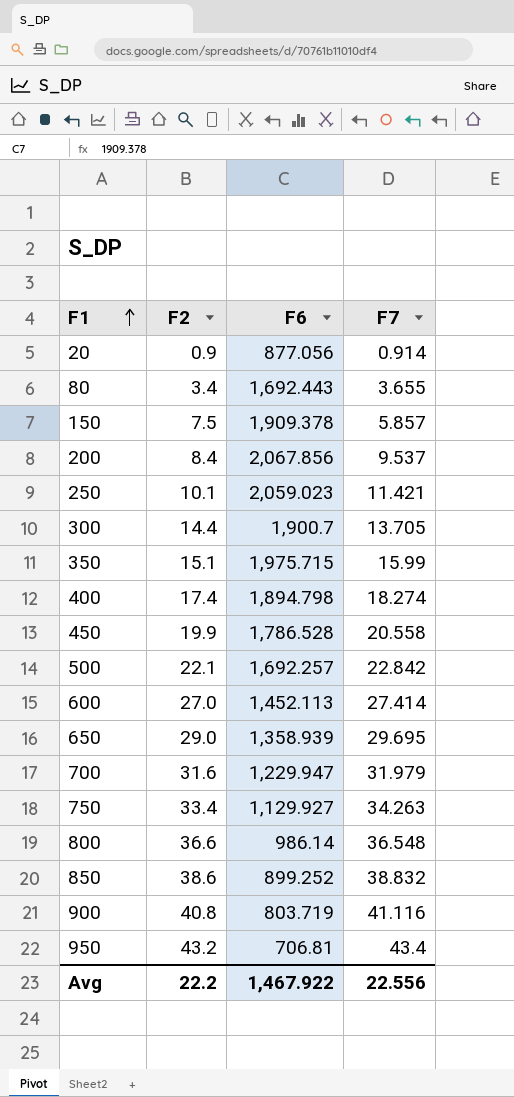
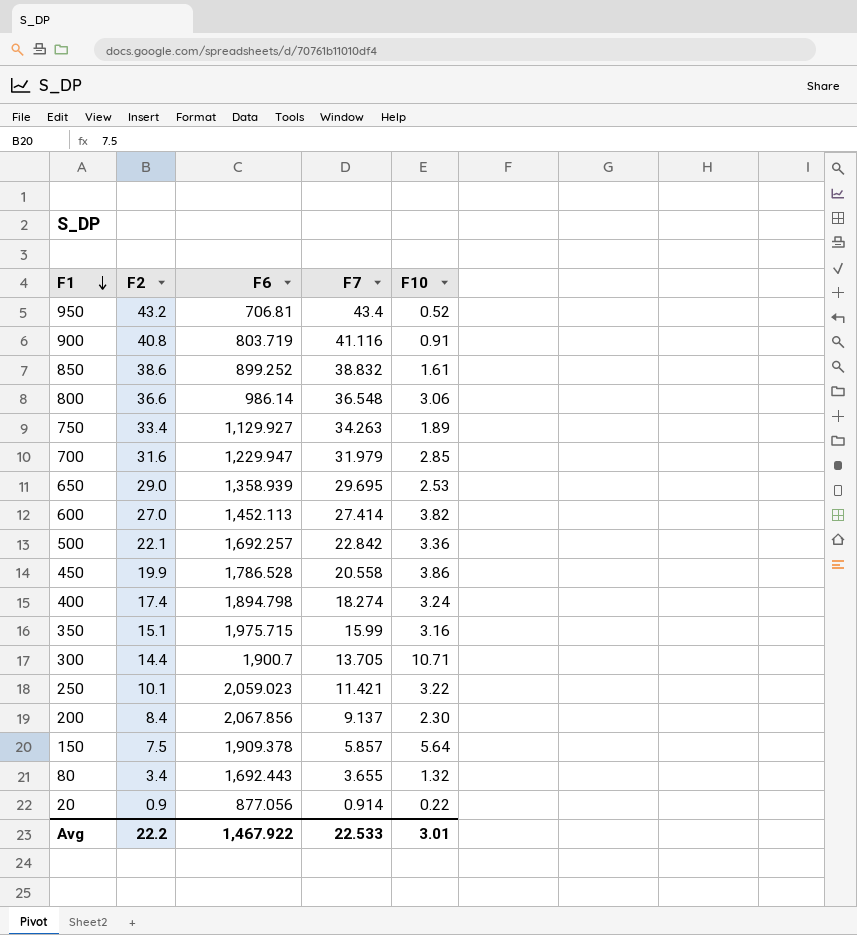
row order: F1 ascending -> F1 descending
column F10 | position: none -> 5
200 | F7: 9.537 -> 9.137
Avg | F7: 22.556 -> 22.533

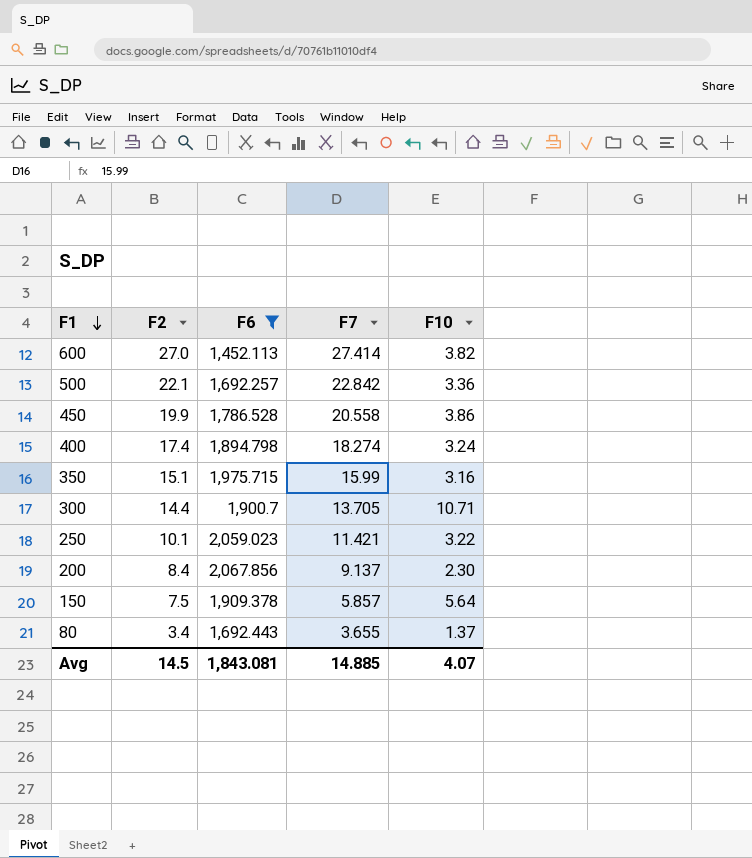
filter: none -> F6 >= 1,452.113
80 | F10: 1.32 -> 1.37
Avg | F2: 22.2 -> 14.5
Avg | F6: 1,467.922 -> 1,843.081
Avg | F7: 22.533 -> 14.885
Avg | F10: 3.01 -> 4.07

